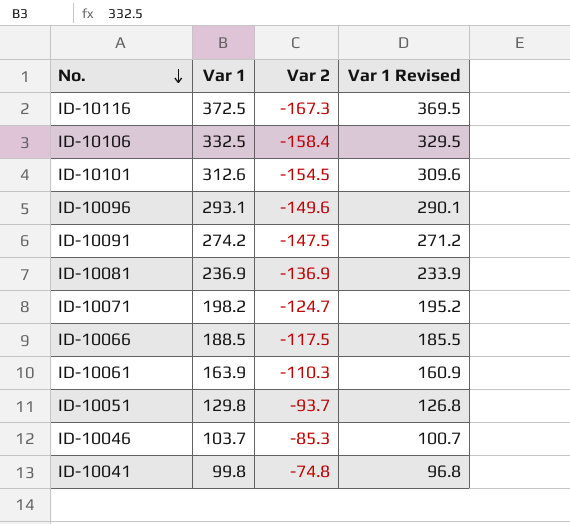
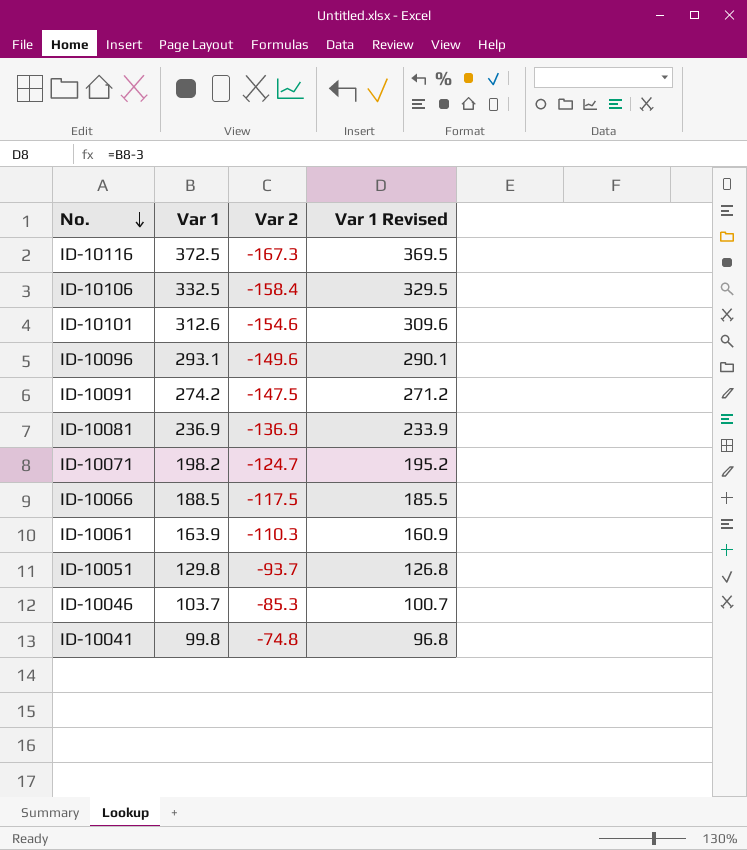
ID-10101 | Var 2: -154.5 -> -154.6

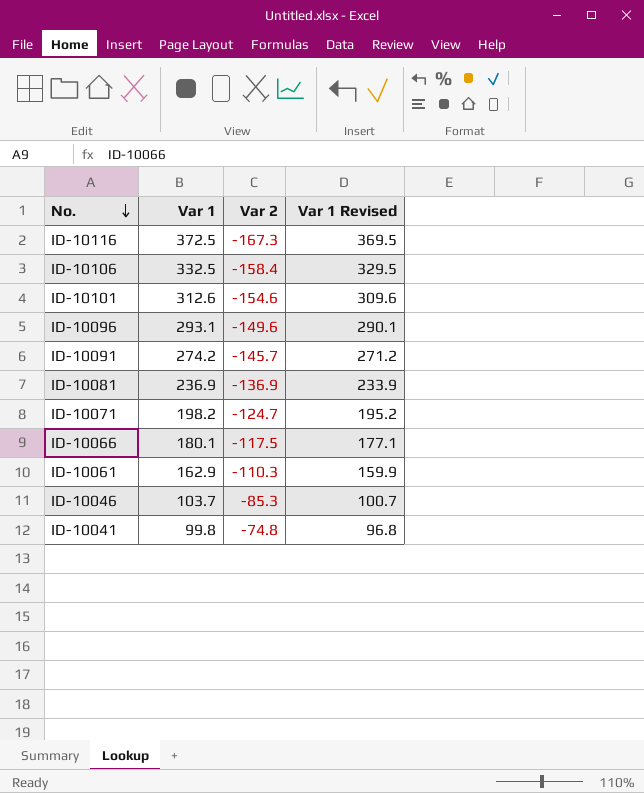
row ID-10051: 129.8 | -93.7 | 126.8 -> none
ID-10091 | Var 2: -147.5 -> -145.7
ID-10066 | Var 1: 188.5 -> 180.1
ID-10066 | Var 1 Revised: 185.5 -> 177.1
ID-10061 | Var 1: 163.9 -> 162.9
ID-10061 | Var 1 Revised: 160.9 -> 159.9

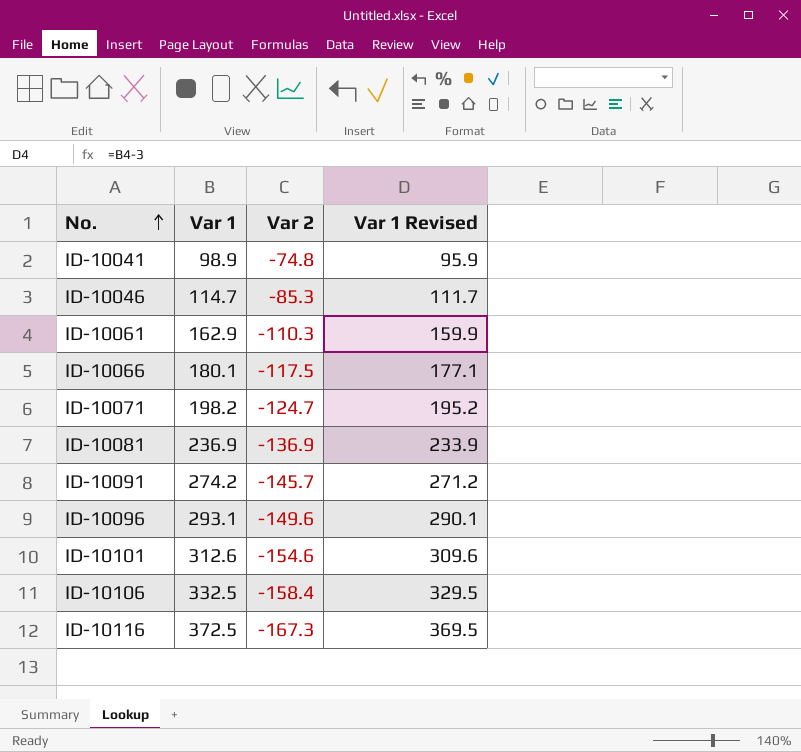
row order: No. descending -> No. ascending
ID-10041 | Var 1: 99.8 -> 98.9
ID-10041 | Var 1 Revised: 96.8 -> 95.9
ID-10046 | Var 1: 103.7 -> 114.7
ID-10046 | Var 1 Revised: 100.7 -> 111.7

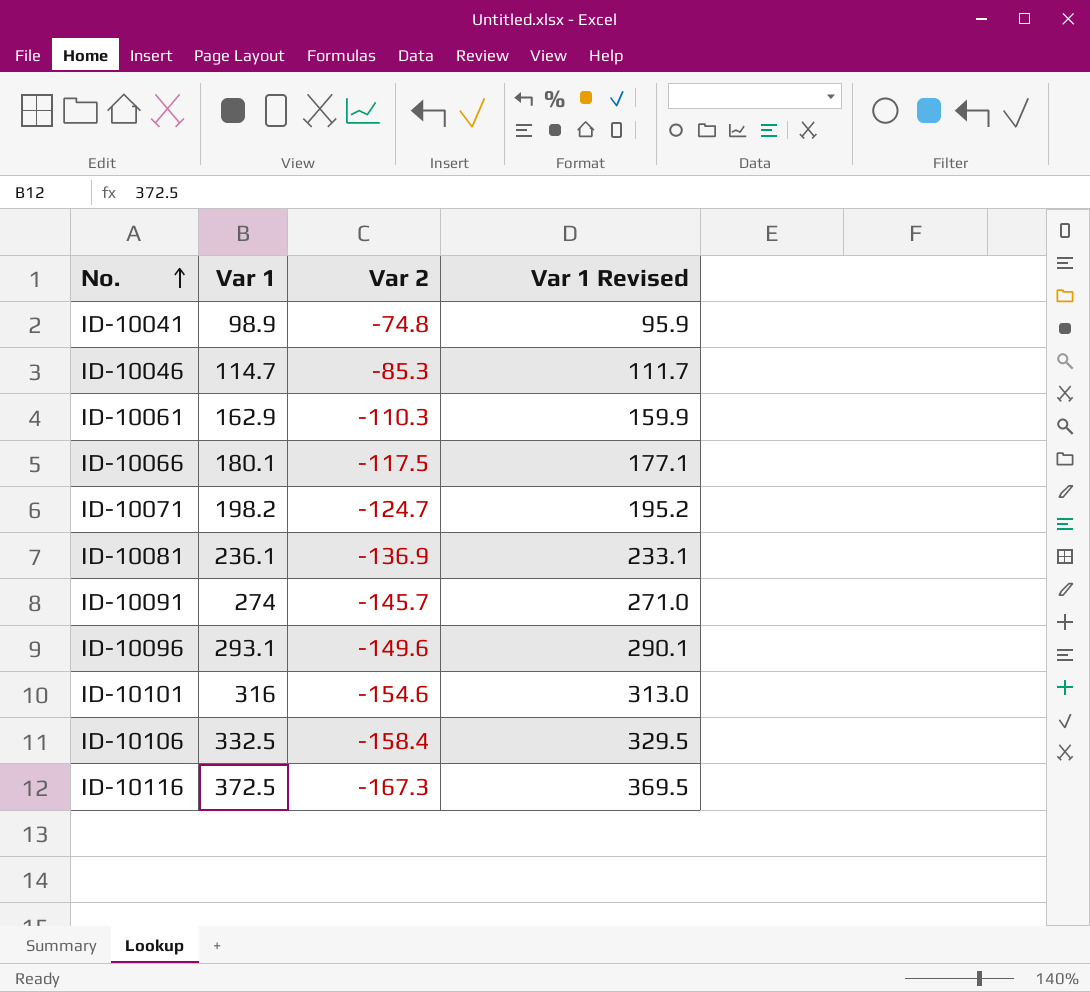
ID-10081 | Var 1: 236.9 -> 236.1
ID-10081 | Var 1 Revised: 233.9 -> 233.1
ID-10091 | Var 1: 274.2 -> 274
ID-10091 | Var 1 Revised: 271.2 -> 271.0
ID-10101 | Var 1: 312.6 -> 316
ID-10101 | Var 1 Revised: 309.6 -> 313.0

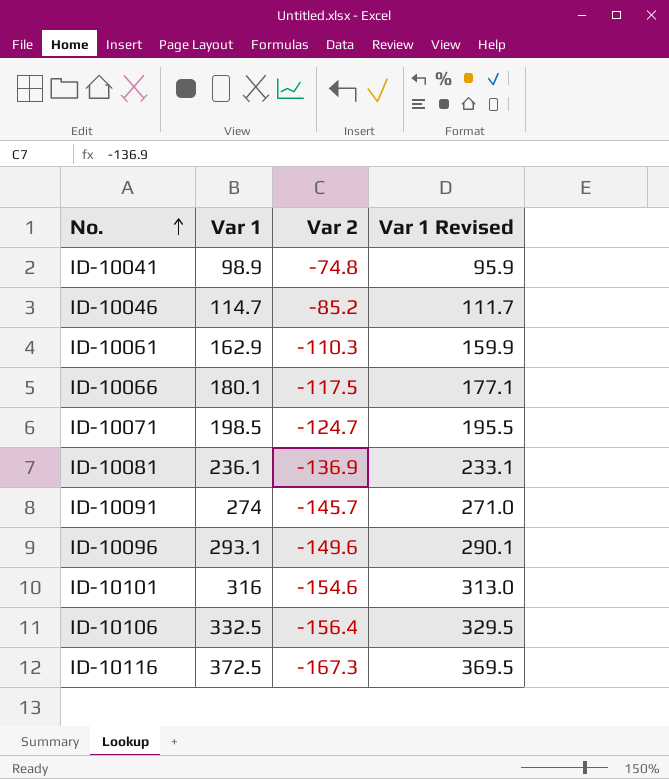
ID-10046 | Var 2: -85.3 -> -85.2
ID-10071 | Var 1: 198.2 -> 198.5
ID-10071 | Var 1 Revised: 195.2 -> 195.5
ID-10106 | Var 2: -158.4 -> -156.4

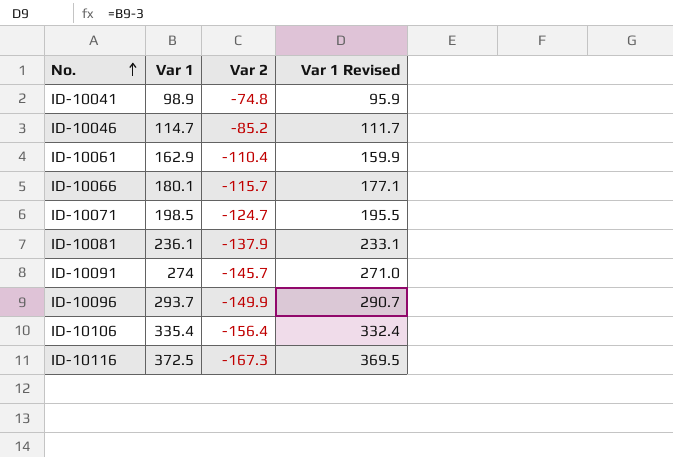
row ID-10101: 316 | -154.6 | 313.0 -> none
ID-10061 | Var 2: -110.3 -> -110.4
ID-10066 | Var 2: -117.5 -> -115.7
ID-10081 | Var 2: -136.9 -> -137.9
ID-10096 | Var 1: 293.1 -> 293.7
ID-10096 | Var 2: -149.6 -> -149.9
ID-10096 | Var 1 Revised: 290.1 -> 290.7
ID-10106 | Var 1: 332.5 -> 335.4
ID-10106 | Var 1 Revised: 329.5 -> 332.4

